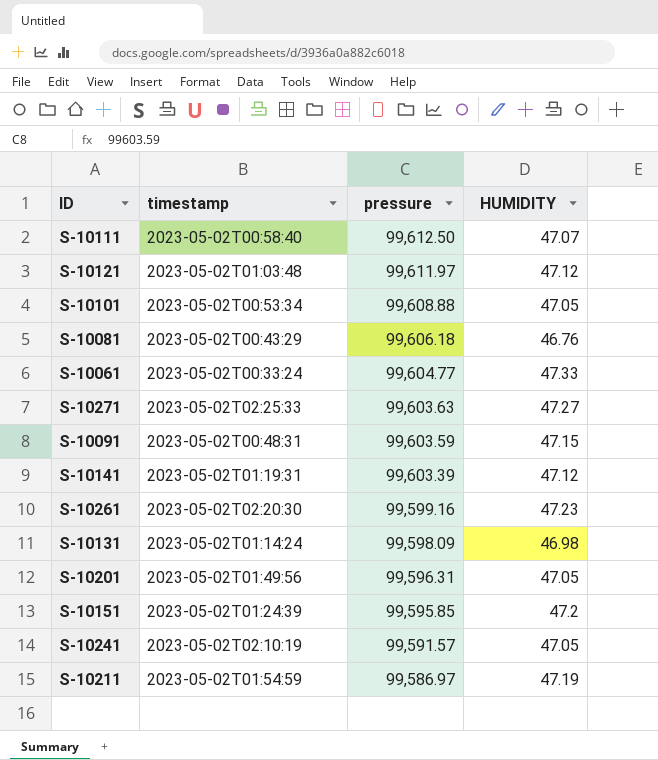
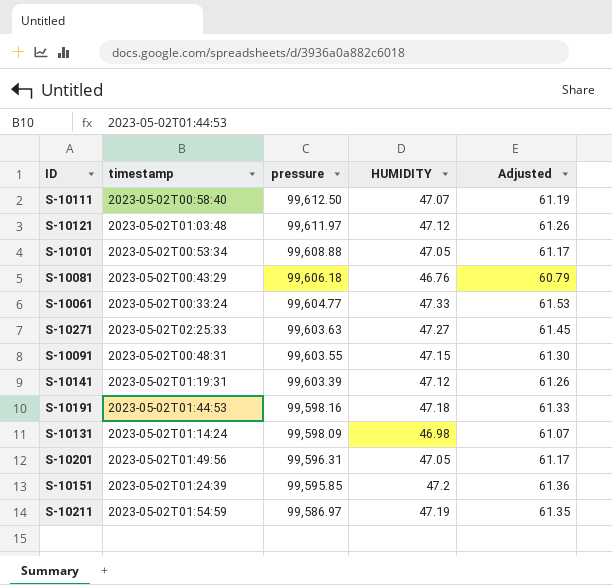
column Adjusted | formula: none -> [HUMIDITY] * 1.3
row S-10261: 2023-05-02T02:20:30 | 99,599.16 | 47.23 -> none
row S-10241: 2023-05-02T02:10:19 | 99,591.57 | 47.05 -> none
S-10091 | pressure: 99,603.59 -> 99,603.55
row S-10191: none -> 2023-05-02T01:44:53 | 99,598.16 | 47.18 | 61.33

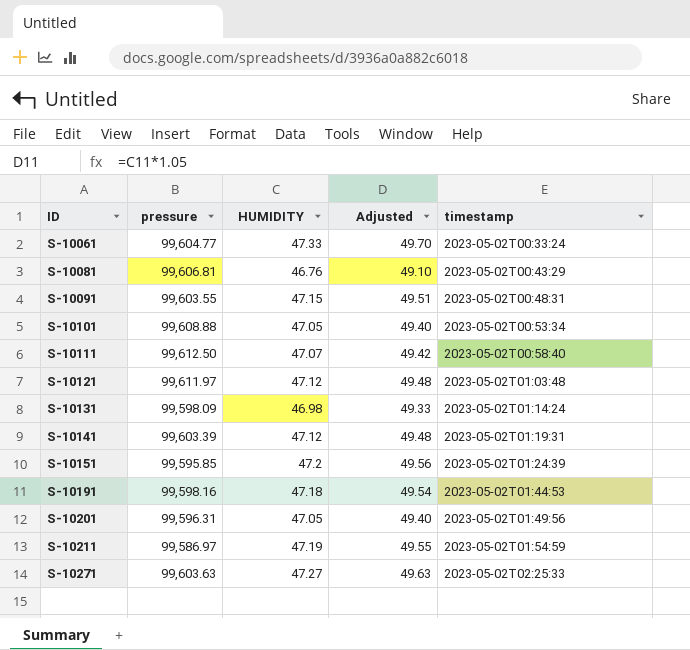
row order: pressure descending -> ID ascending
column Adjusted | formula: [HUMIDITY] * 1.3 -> [HUMIDITY] * 1.05
column timestamp | position: 2 -> 5
S-10081 | pressure: 99,606.18 -> 99,606.81

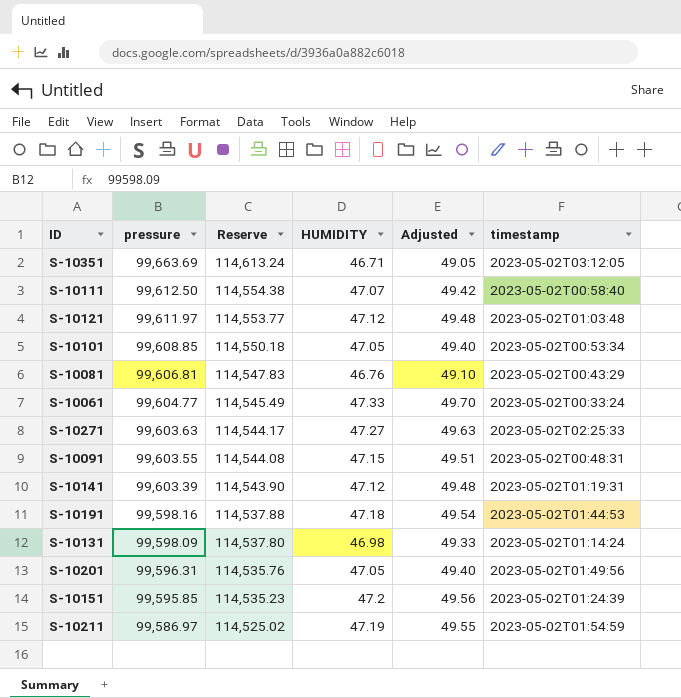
row order: ID ascending -> pressure descending
column Reserve | formula: none -> [pressure] * 1.15
row S-10351: none -> 99,663.69 | 114,613.24 | 46.71 | 49.05 | 2023-05-02T03:12:05
S-10101 | pressure: 99,608.88 -> 99,608.85

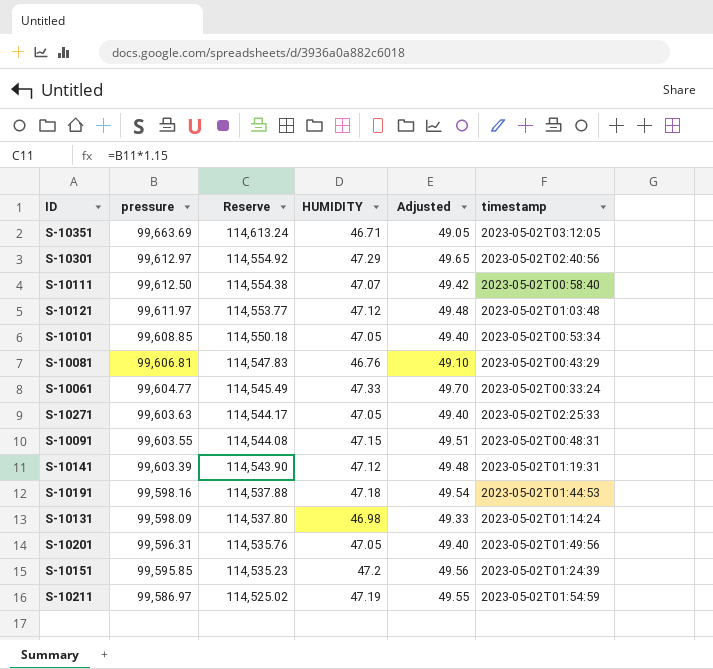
row S-10301: none -> 99,612.97 | 114,554.92 | 47.29 | 49.65 | 2023-05-02T02:40:56
S-10271 | HUMIDITY: 47.27 -> 47.05
S-10271 | Adjusted: 49.63 -> 49.40

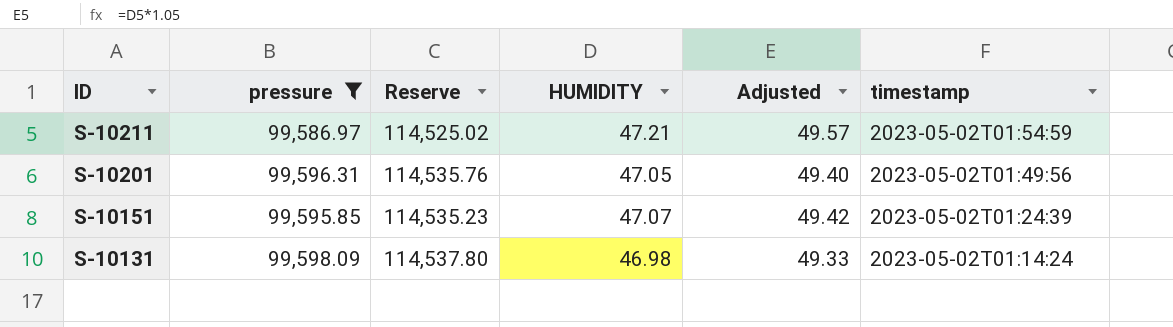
filter: none -> pressure <= 99,598.09
row order: pressure descending -> ID descending
S-10211 | HUMIDITY: 47.19 -> 47.21
S-10211 | Adjusted: 49.55 -> 49.57
S-10151 | HUMIDITY: 47.2 -> 47.07
S-10151 | Adjusted: 49.56 -> 49.42

